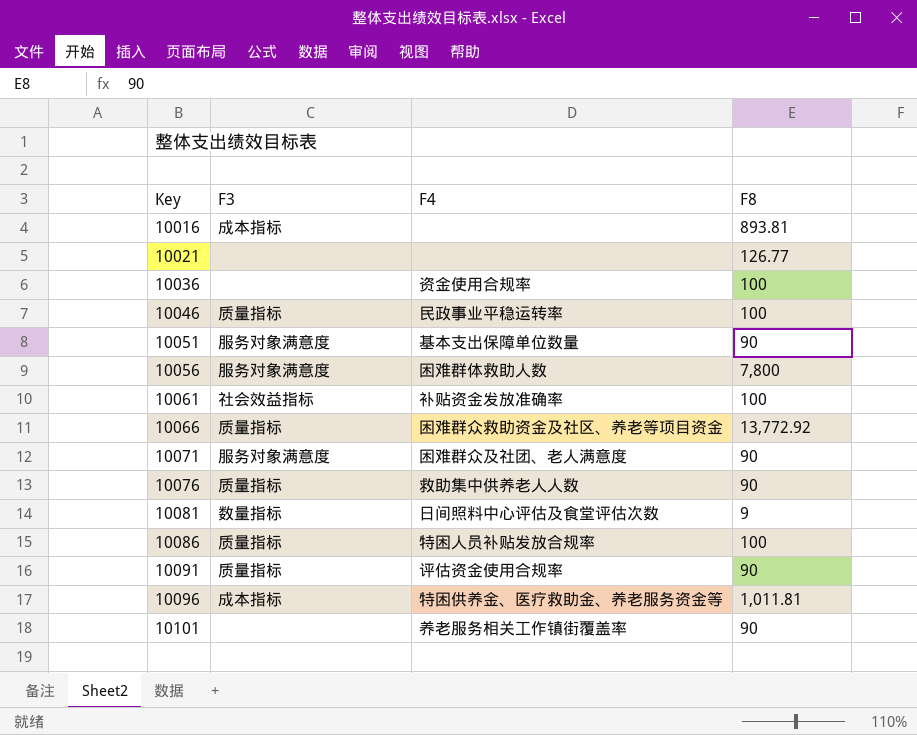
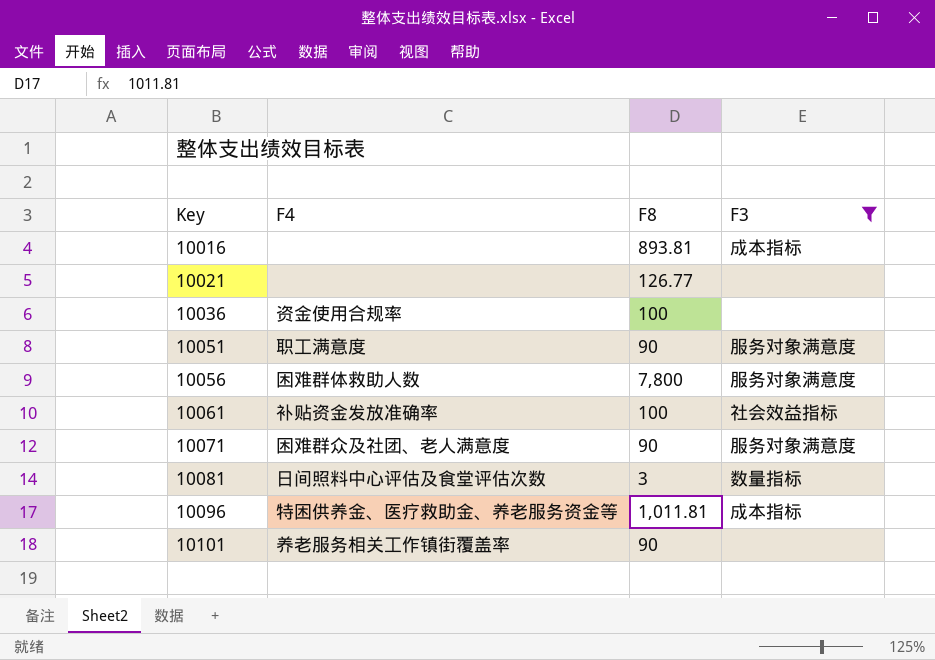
filter: none -> F3 != 质量指标
column F3 | position: 2 -> 4
10051 | F4: 基本支出保障单位数量 -> 职工满意度
10081 | F8: 9 -> 3

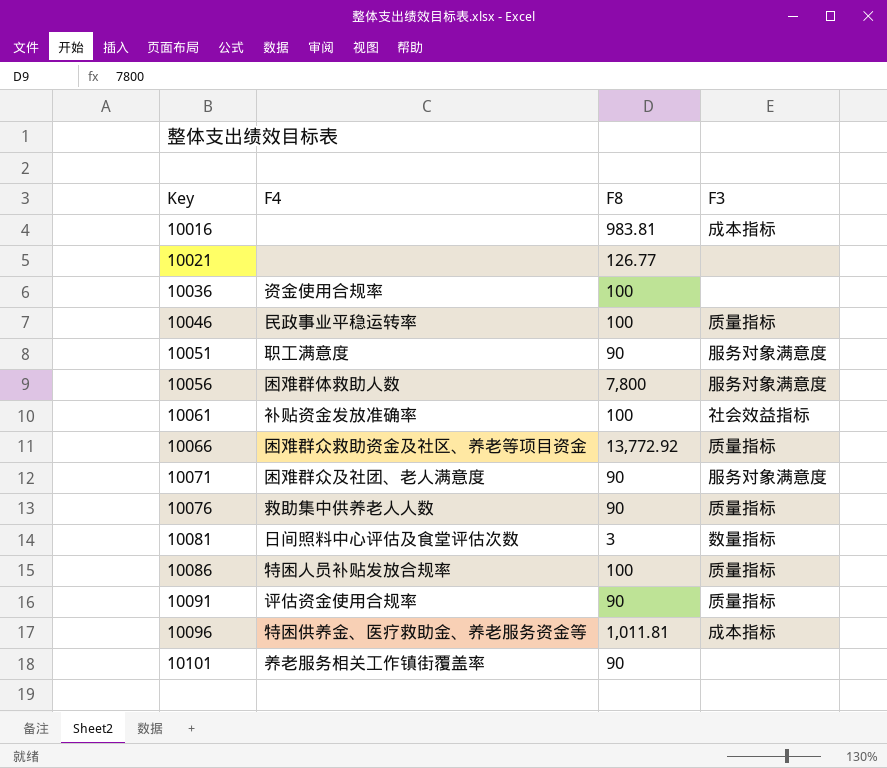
filter: F3 != 质量指标 -> none
10016 | F8: 893.81 -> 983.81

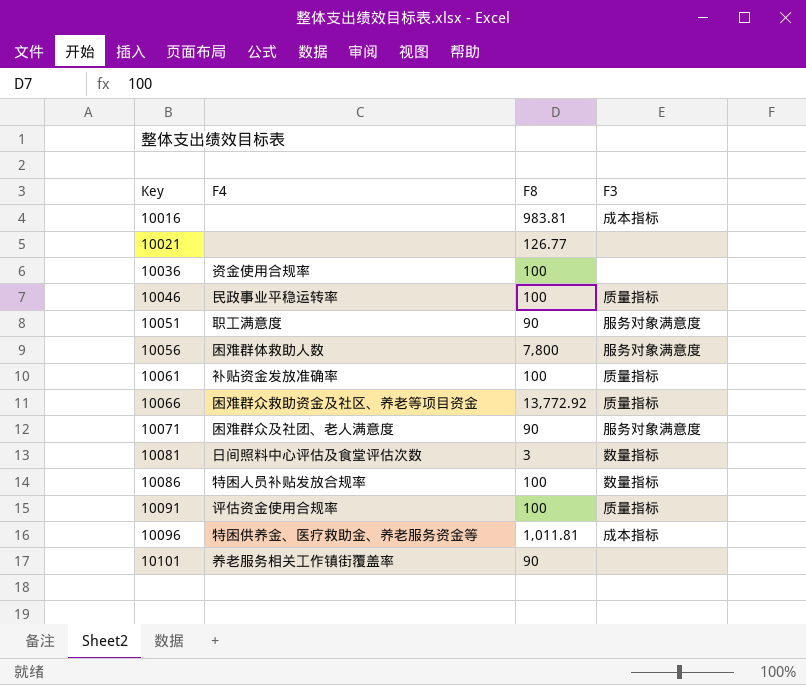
row 10076: 救助集中供养老人人数 | 90 | 质量指标 -> none
10061 | F3: 社会效益指标 -> 质量指标
10086 | F3: 质量指标 -> 数量指标
10091 | F8: 90 -> 100

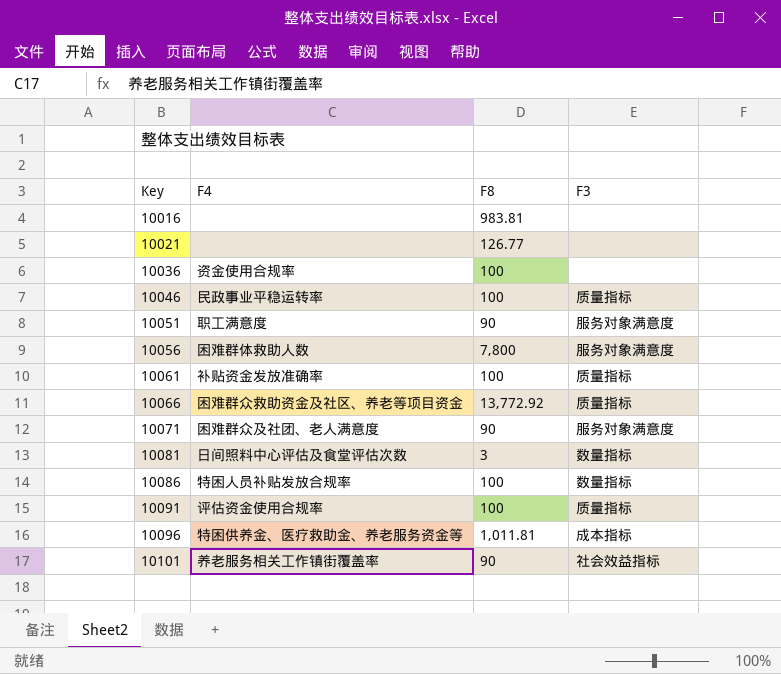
10016 | F3: 成本指标 -> none
10101 | F3: none -> 社会效益指标

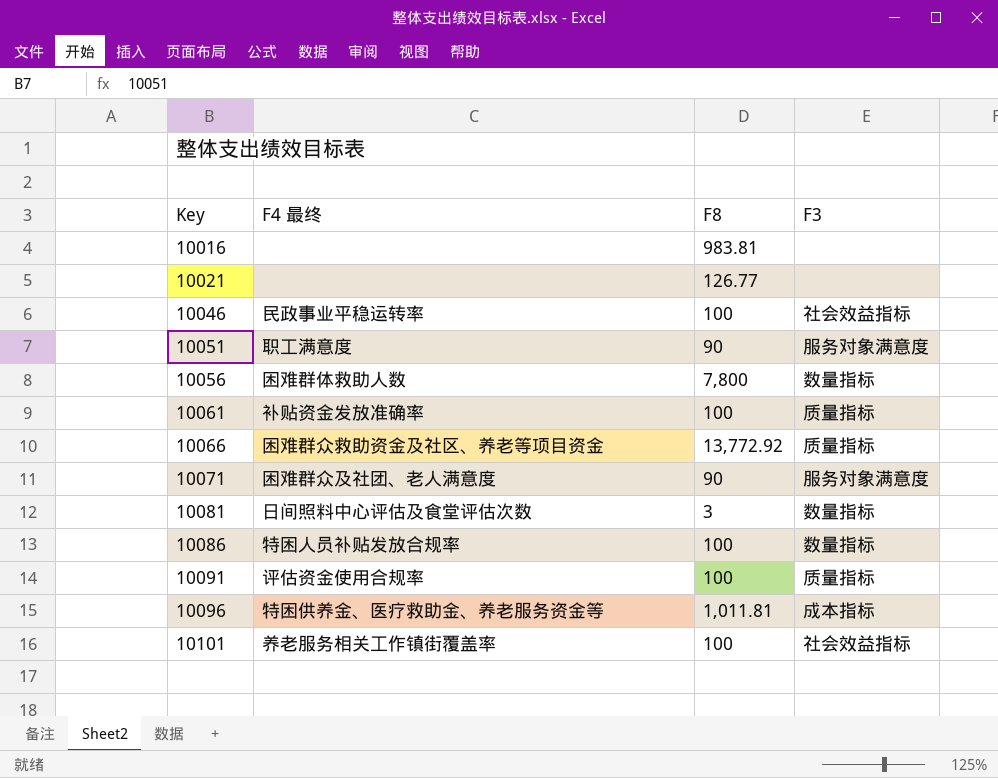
column name: F4 -> F4 最终
row 10036: 资金使用合规率 | 100 | none -> none
10046 | F3: 质量指标 -> 社会效益指标
10056 | F3: 服务对象满意度 -> 数量指标
10101 | F8: 90 -> 100

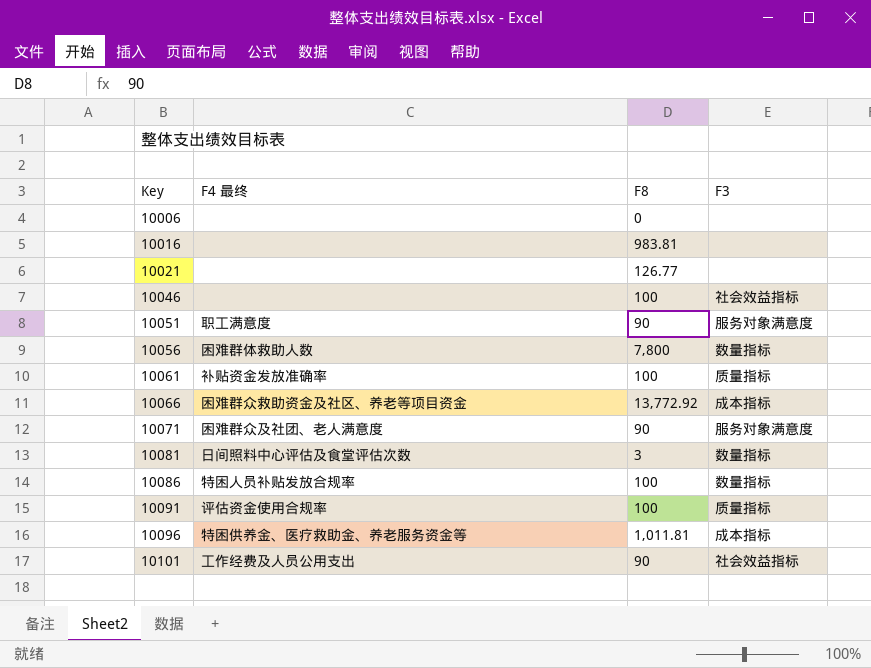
row 10006: none -> none | 0 | none
10046 | F4 最终: 民政事业平稳运转率 -> none
10066 | F3: 质量指标 -> 成本指标
10101 | F4 最终: 养老服务相关工作镇街覆盖率 -> 工作经费及人员公用支出
10101 | F8: 100 -> 90

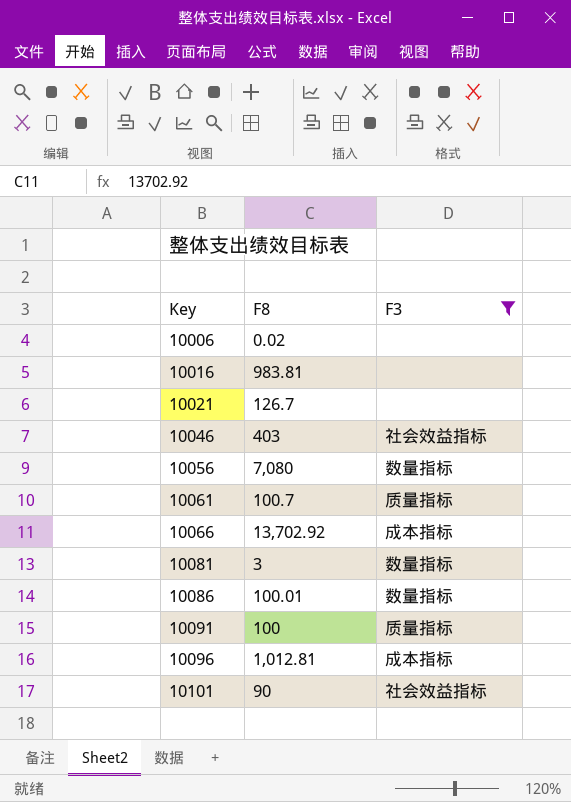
filter: none -> F3 != 服务对象满意度
column F4 最终 | position: 2 -> none
10006 | F8: 0 -> 0.02
10021 | F8: 126.77 -> 126.7
10046 | F8: 100 -> 403
10056 | F8: 7,800 -> 7,080
10061 | F8: 100 -> 100.7
10066 | F8: 13,772.92 -> 13,702.92
10086 | F8: 100 -> 100.01
10096 | F8: 1,011.81 -> 1,012.81

